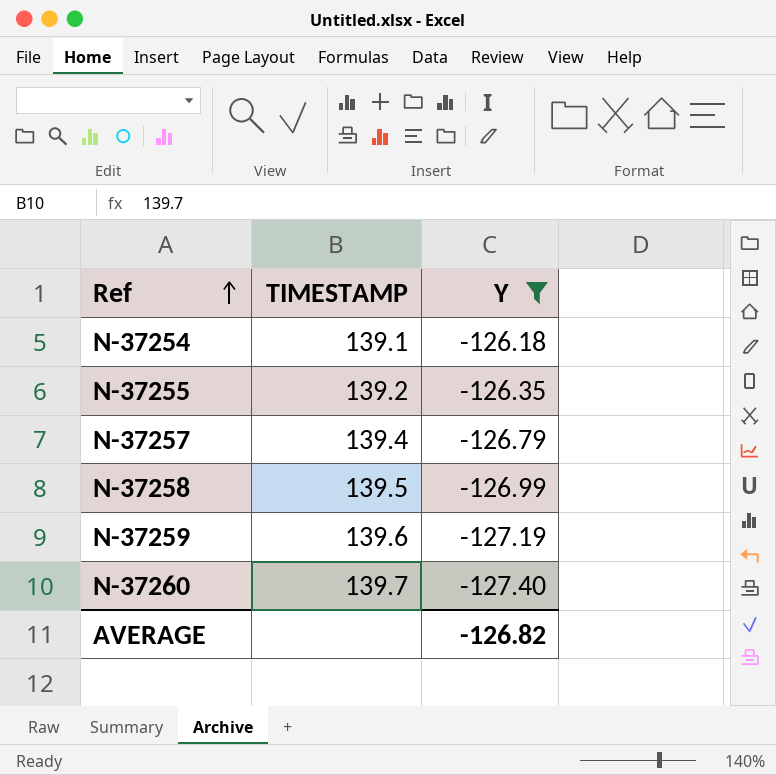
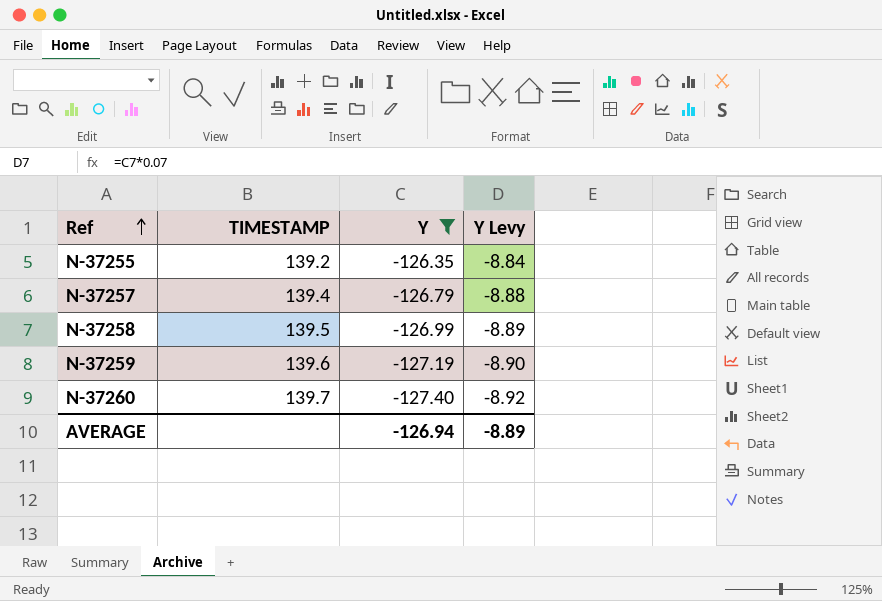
column Y Levy | formula: none -> [Y] * 0.07
row N-37254: 139.1 | -126.18 -> none
AVERAGE | Y: -126.82 -> -126.94

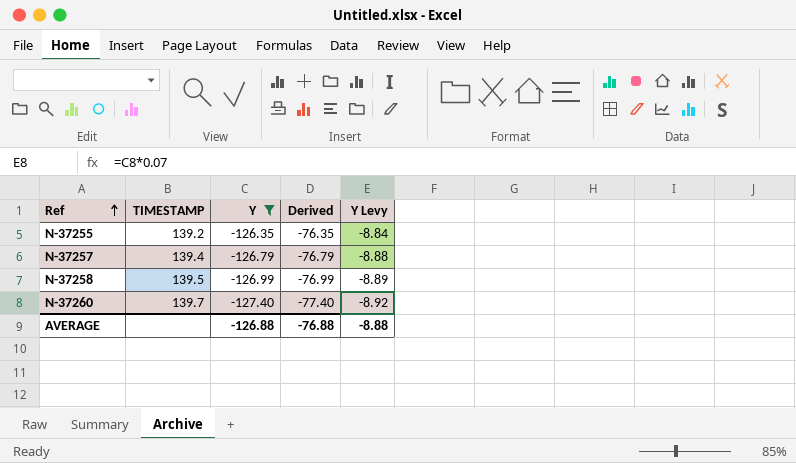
column Derived | formula: none -> [Y] + 50
row N-37259: 139.6 | -127.19 | -8.90 -> none
AVERAGE | Y: -126.94 -> -126.88
AVERAGE | Y Levy: -8.89 -> -8.88

